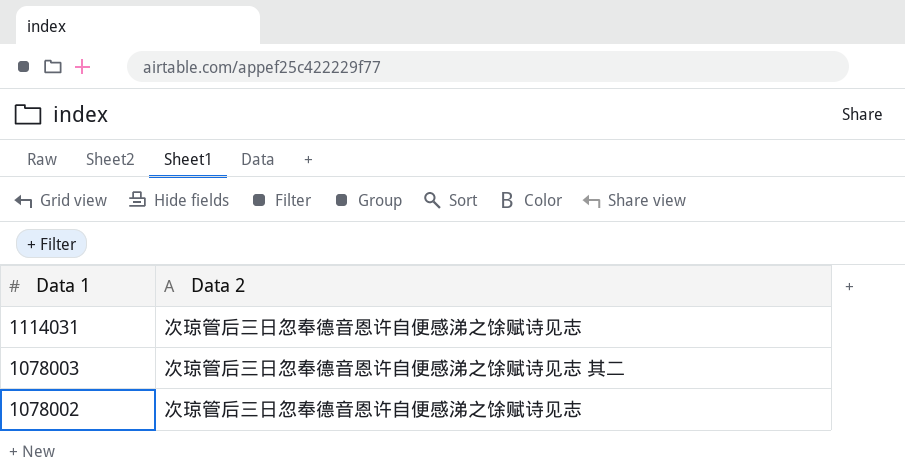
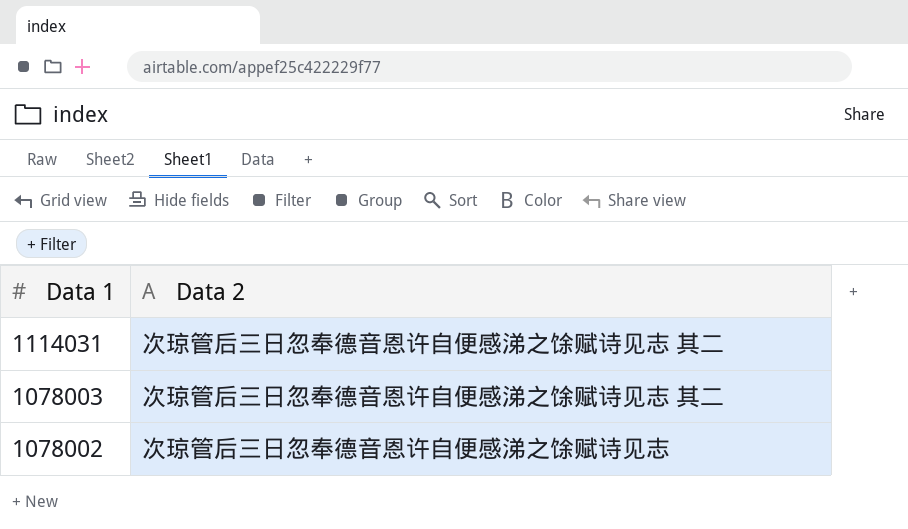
1114031 | Data 2: 次琼管后三日忽奉德音恩许自便感涕之馀赋诗见志 -> 次琼管后三日忽奉德音恩许自便感涕之馀赋诗见志 其二

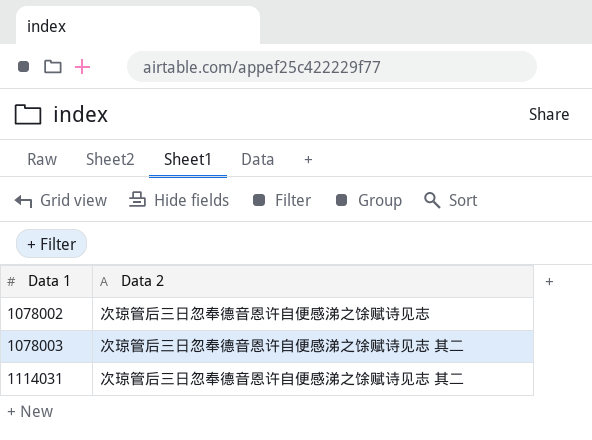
row order: Data 1 descending -> Data 1 ascending

